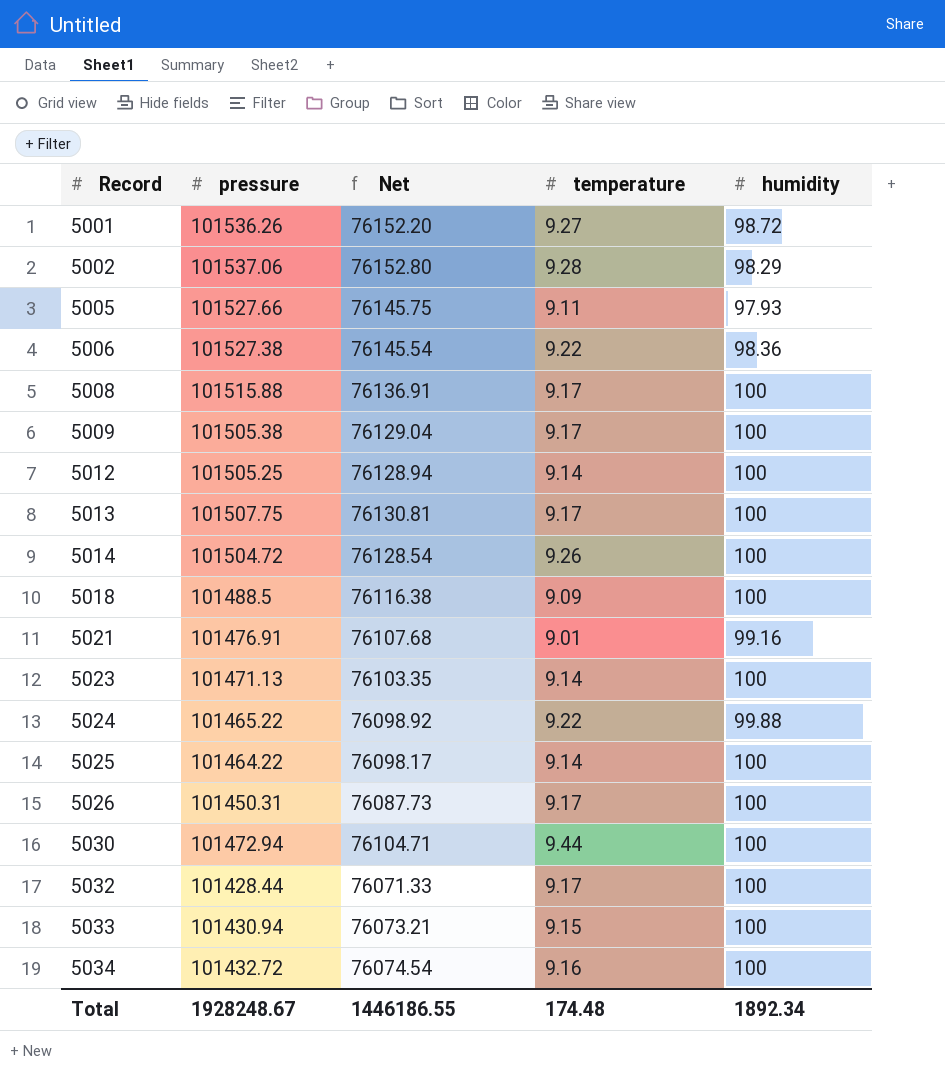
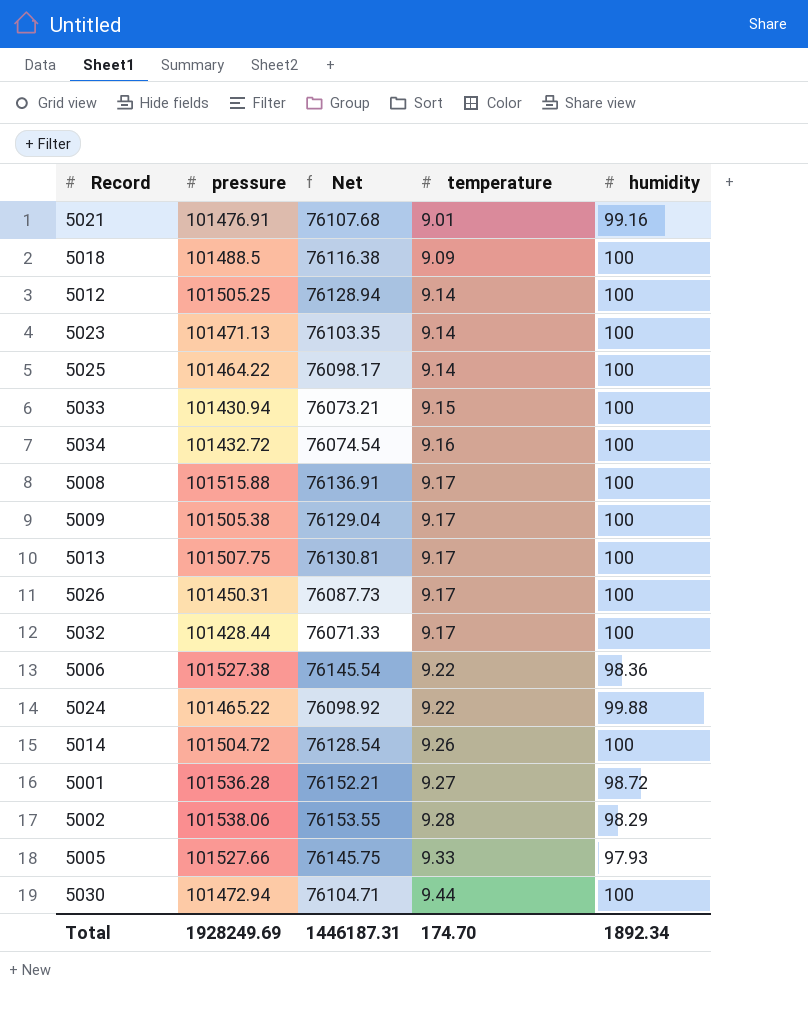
row order: Record ascending -> temperature ascending
5001 | pressure: 101536.26 -> 101536.28
5001 | Net: 76152.20 -> 76152.21
5002 | pressure: 101537.06 -> 101538.06
5002 | Net: 76152.80 -> 76153.55
5005 | temperature: 9.11 -> 9.33
Total | pressure: 1928248.67 -> 1928249.69
Total | Net: 1446186.55 -> 1446187.31
Total | temperature: 174.48 -> 174.70

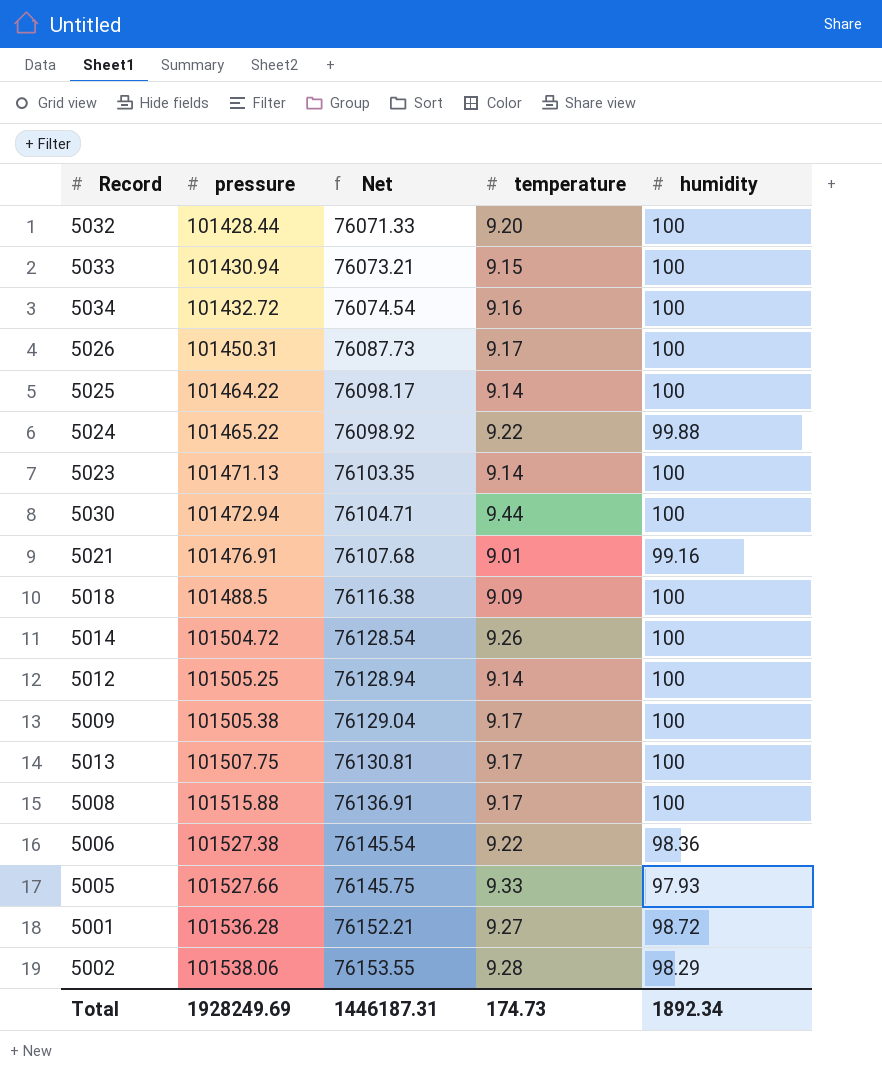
row order: temperature ascending -> pressure ascending
5032 | temperature: 9.17 -> 9.20
Total | temperature: 174.70 -> 174.73

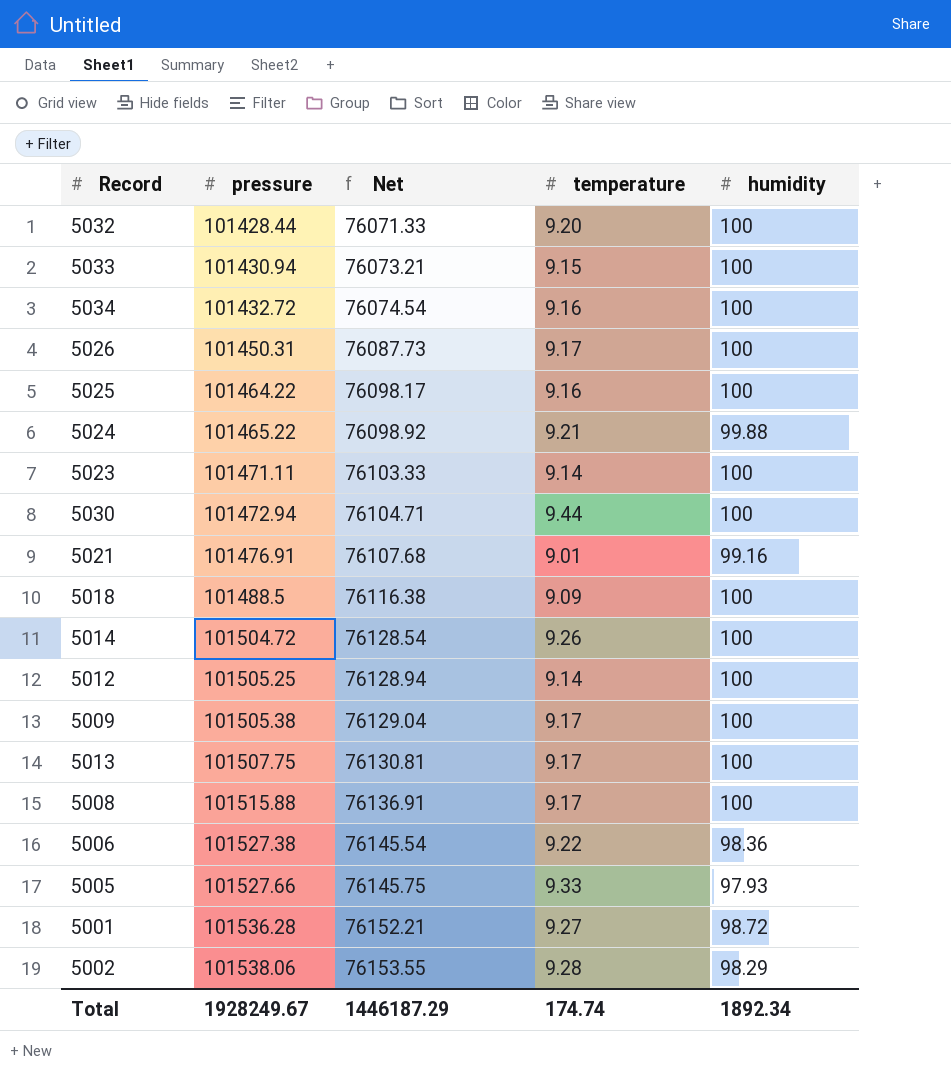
5025 | temperature: 9.14 -> 9.16
5024 | temperature: 9.22 -> 9.21
5023 | pressure: 101471.13 -> 101471.11
5023 | Net: 76103.35 -> 76103.33
Total | pressure: 1928249.69 -> 1928249.67
Total | Net: 1446187.31 -> 1446187.29
Total | temperature: 174.73 -> 174.74

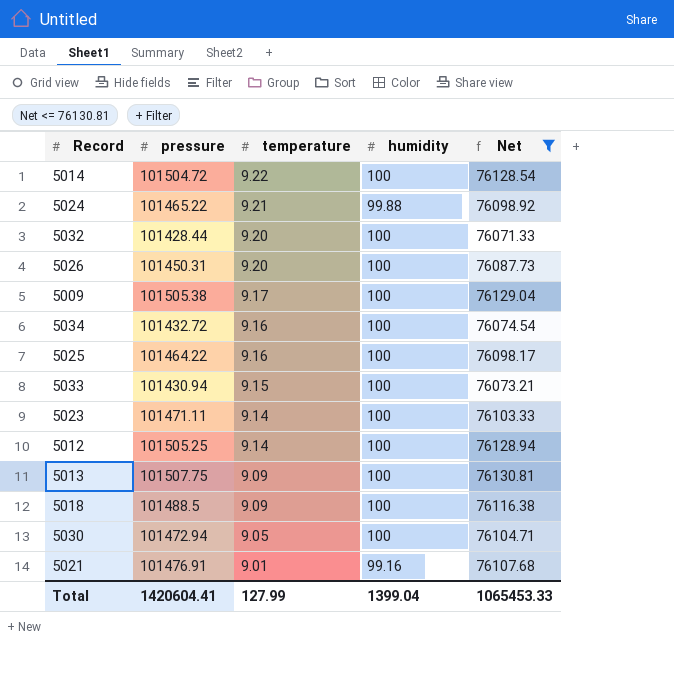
filter: none -> Net <= 76130.81
row order: pressure ascending -> temperature descending
column Net | position: 3 -> 5
5014 | temperature: 9.26 -> 9.22
5026 | temperature: 9.17 -> 9.20
5013 | temperature: 9.17 -> 9.09
5030 | temperature: 9.44 -> 9.05
Total | pressure: 1928249.67 -> 1420604.41
Total | temperature: 174.74 -> 127.99
Total | humidity: 1892.34 -> 1399.04
Total | Net: 1446187.29 -> 1065453.33

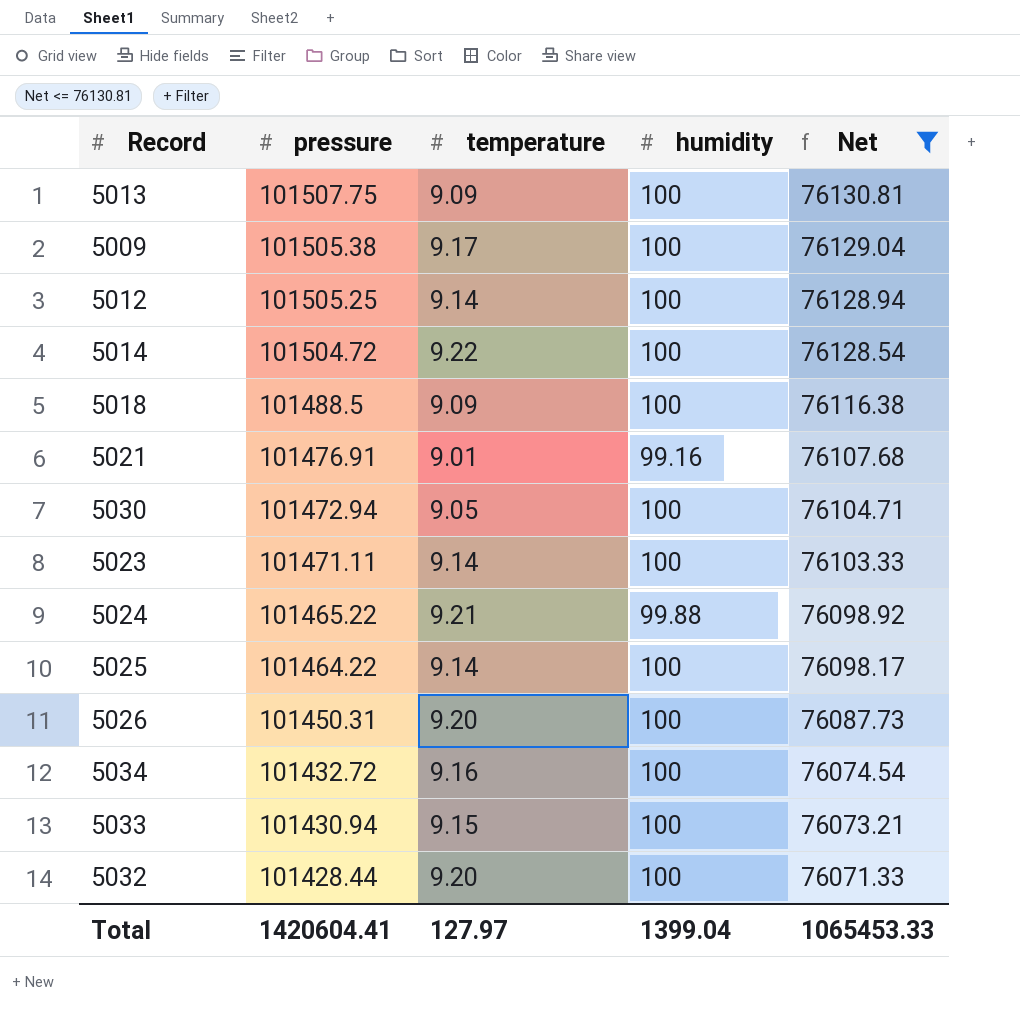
row order: temperature descending -> pressure descending
5025 | temperature: 9.16 -> 9.14
Total | temperature: 127.99 -> 127.97

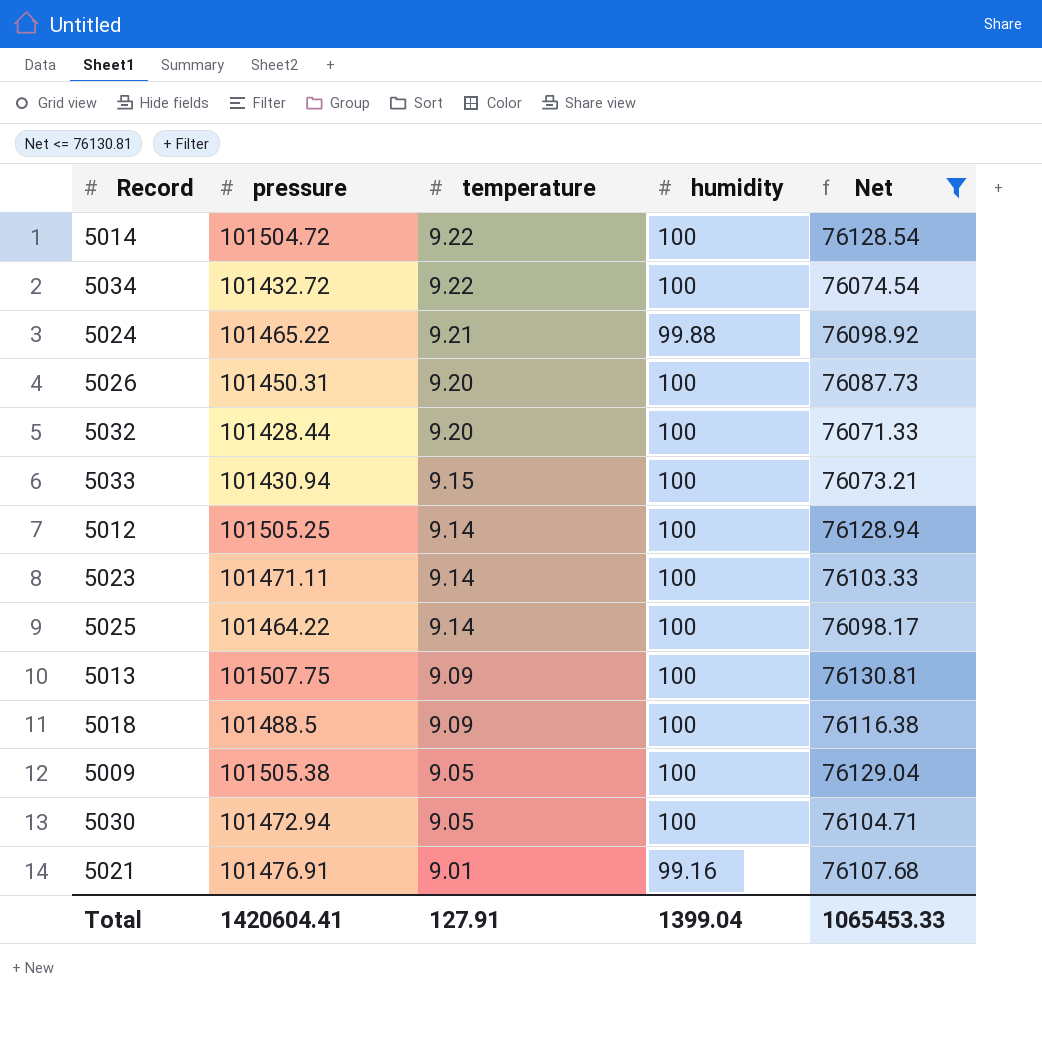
row order: pressure descending -> temperature descending
5034 | temperature: 9.16 -> 9.22
5009 | temperature: 9.17 -> 9.05
Total | temperature: 127.97 -> 127.91

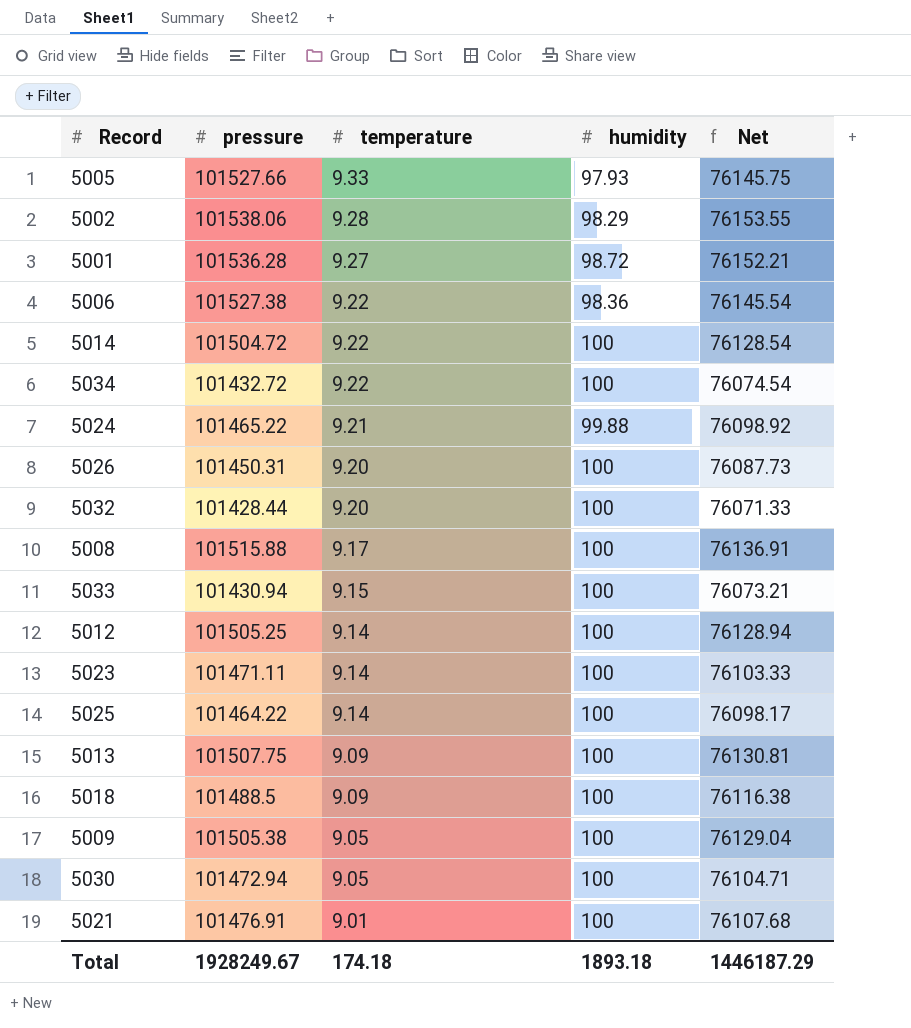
filter: Net <= 76130.81 -> none
5021 | humidity: 99.16 -> 100
Total | pressure: 1420604.41 -> 1928249.67
Total | temperature: 127.91 -> 174.18
Total | humidity: 1399.04 -> 1893.18
Total | Net: 1065453.33 -> 1446187.29

